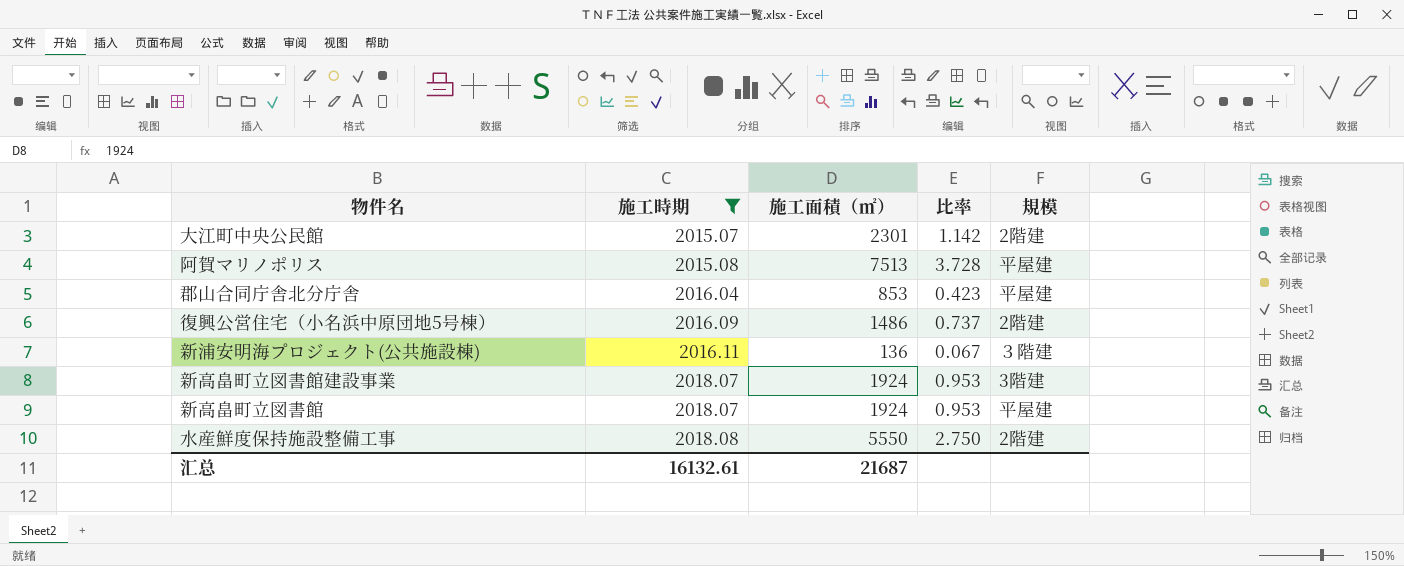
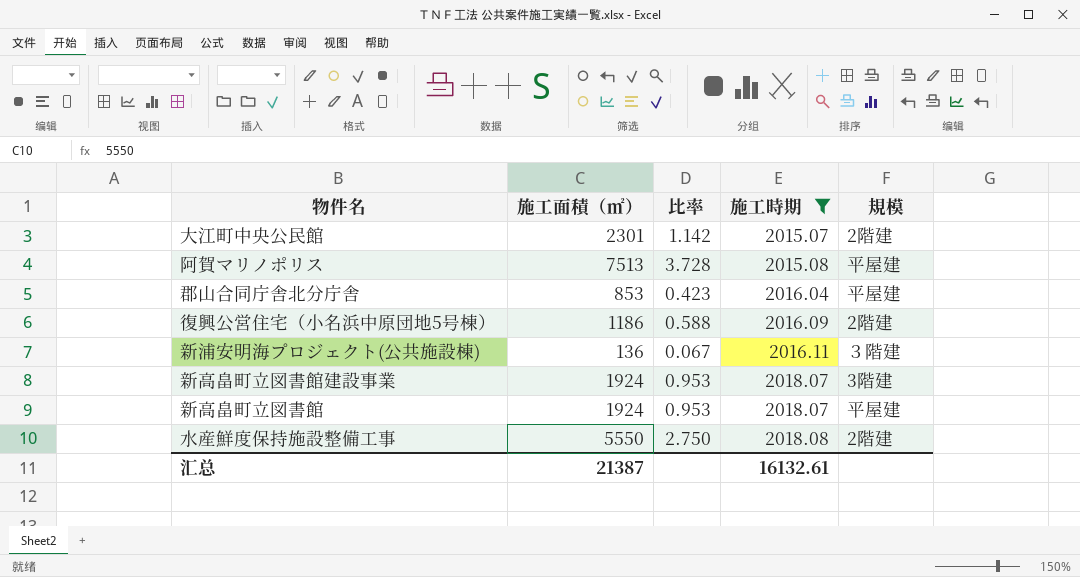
column 施工時期 | position: 2 -> 4
復興公営住宅（小名浜中原団地5号棟） | 施工面積（㎡）: 1486 -> 1186
復興公営住宅（小名浜中原団地5号棟） | 比率: 0.737 -> 0.588
汇总 | 施工面積（㎡）: 21687 -> 21387

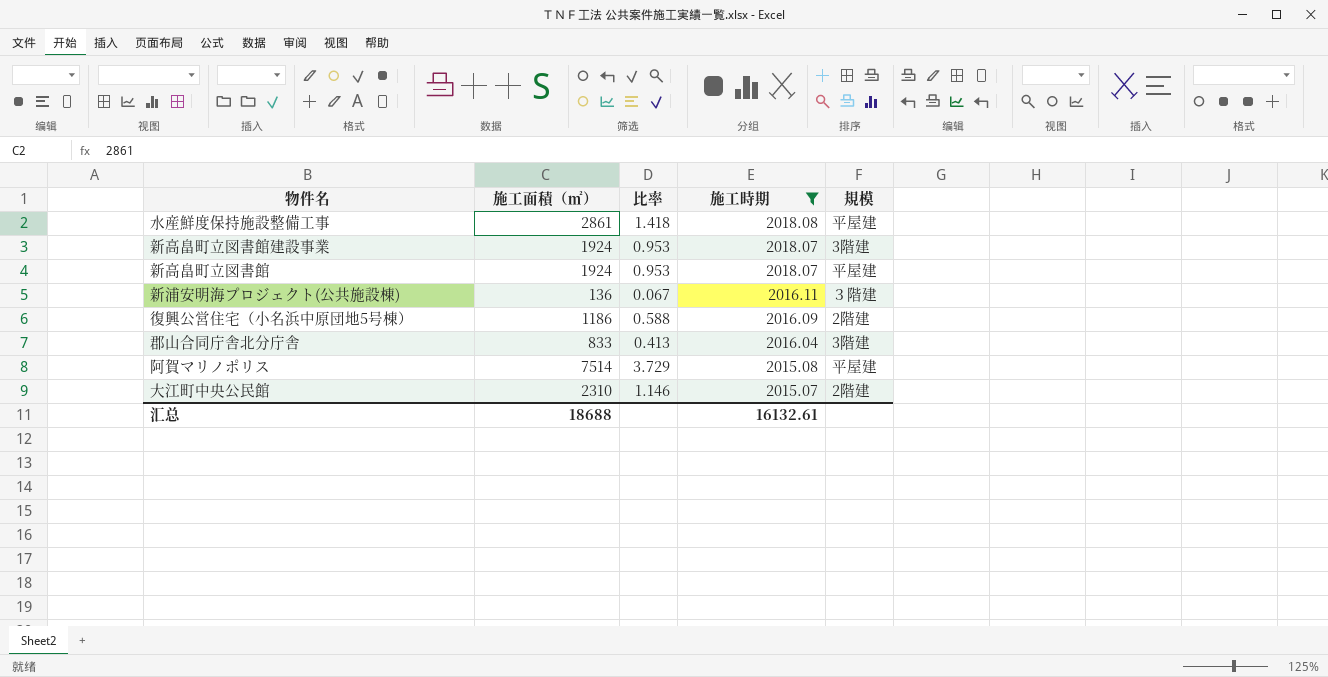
row order: 施工時期 ascending -> 施工時期 descending
水産鮮度保持施設整備工事 | 施工面積（㎡）: 5550 -> 2861
水産鮮度保持施設整備工事 | 比率: 2.750 -> 1.418
水産鮮度保持施設整備工事 | 規模: 2階建 -> 平屋建
郡山合同庁舎北分庁舎 | 施工面積（㎡）: 853 -> 833
郡山合同庁舎北分庁舎 | 比率: 0.423 -> 0.413
郡山合同庁舎北分庁舎 | 規模: 平屋建 -> 3階建
阿賀マリノポリス | 施工面積（㎡）: 7513 -> 7514
阿賀マリノポリス | 比率: 3.728 -> 3.729
大江町中央公民館 | 施工面積（㎡）: 2301 -> 2310
大江町中央公民館 | 比率: 1.142 -> 1.146
汇总 | 施工面積（㎡）: 21387 -> 18688

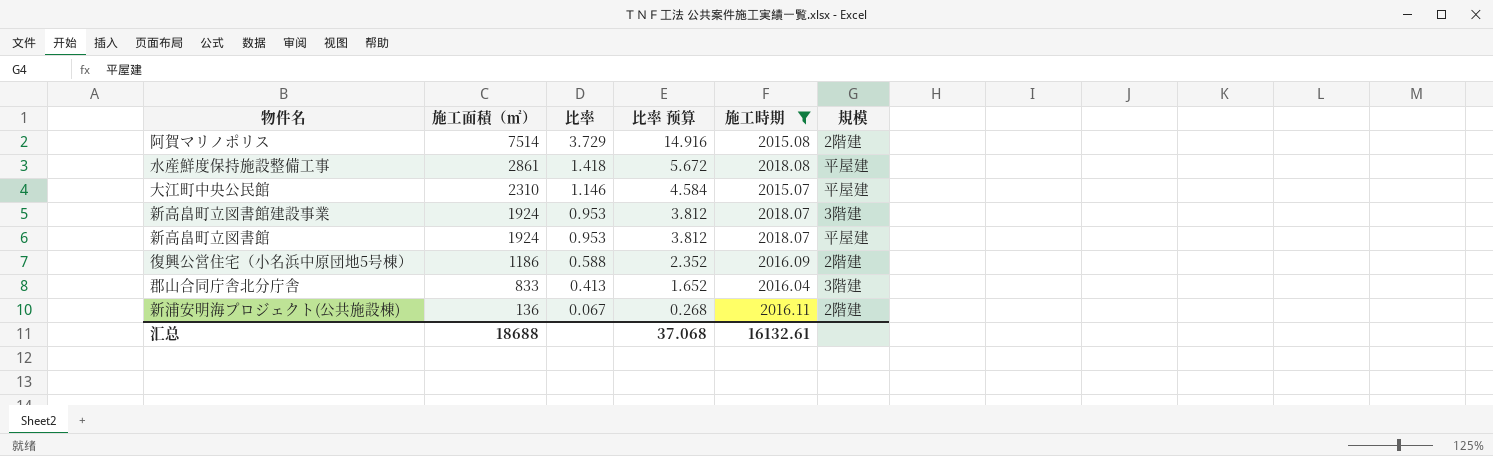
row order: 施工時期 descending -> 施工面積（㎡） descending
column 比率 预算 | formula: none -> [比率] * 4
阿賀マリノポリス | 規模: 平屋建 -> 2階建
大江町中央公民館 | 規模: 2階建 -> 平屋建
新浦安明海プロジェクト(公共施設棟) | 規模: ３階建 -> 2階建

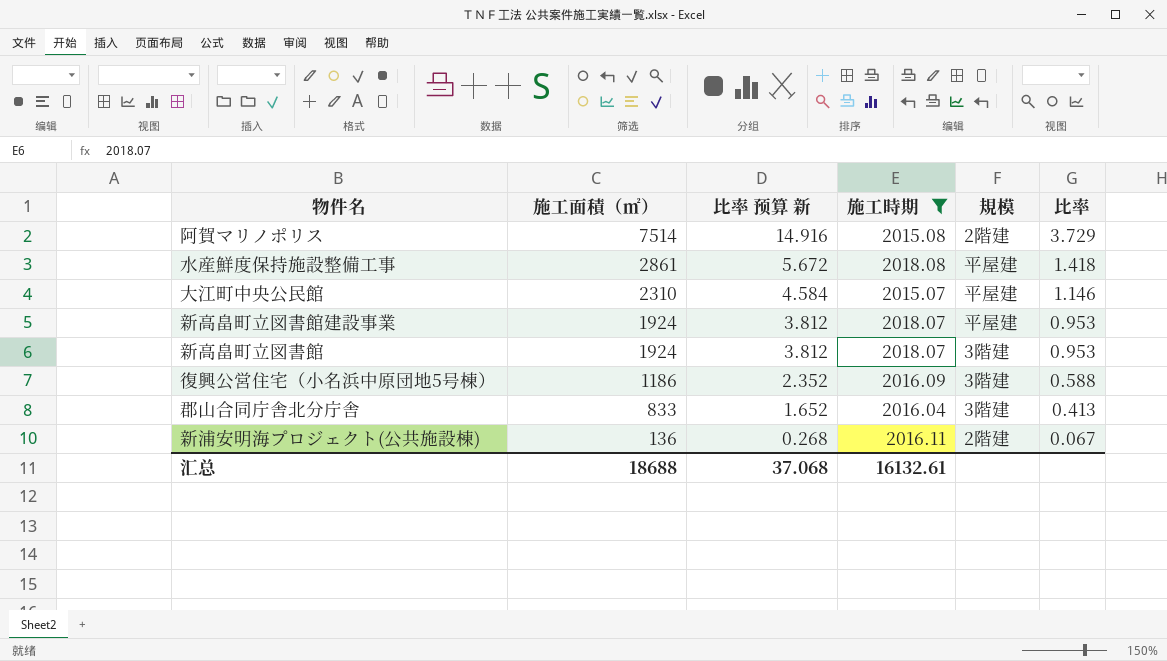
column name: 比率 预算 -> 比率 预算 新
column 比率 | position: 3 -> 6
新高畠町立図書館建設事業 | 規模: 3階建 -> 平屋建
新高畠町立図書館 | 規模: 平屋建 -> 3階建
復興公営住宅（小名浜中原団地5号棟） | 規模: 2階建 -> 3階建

